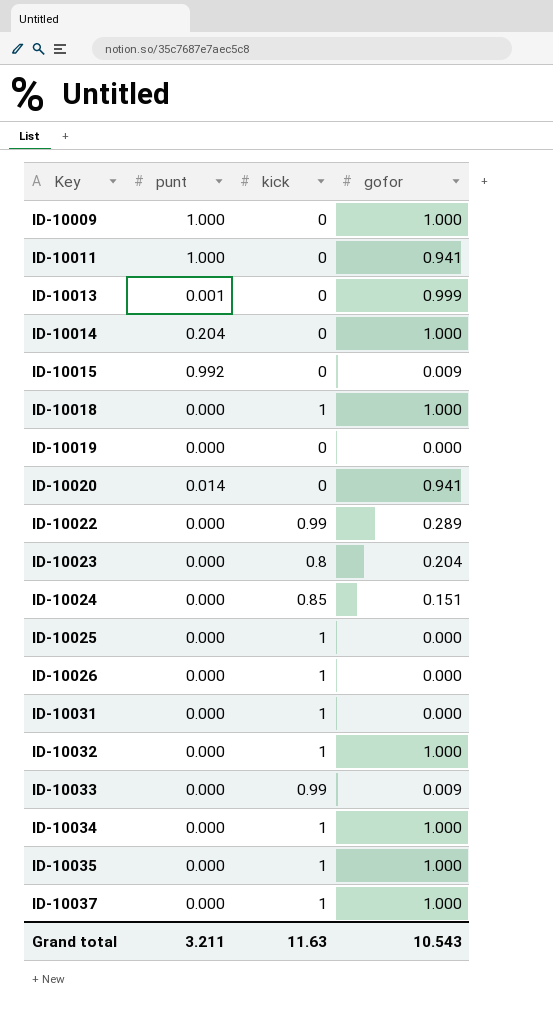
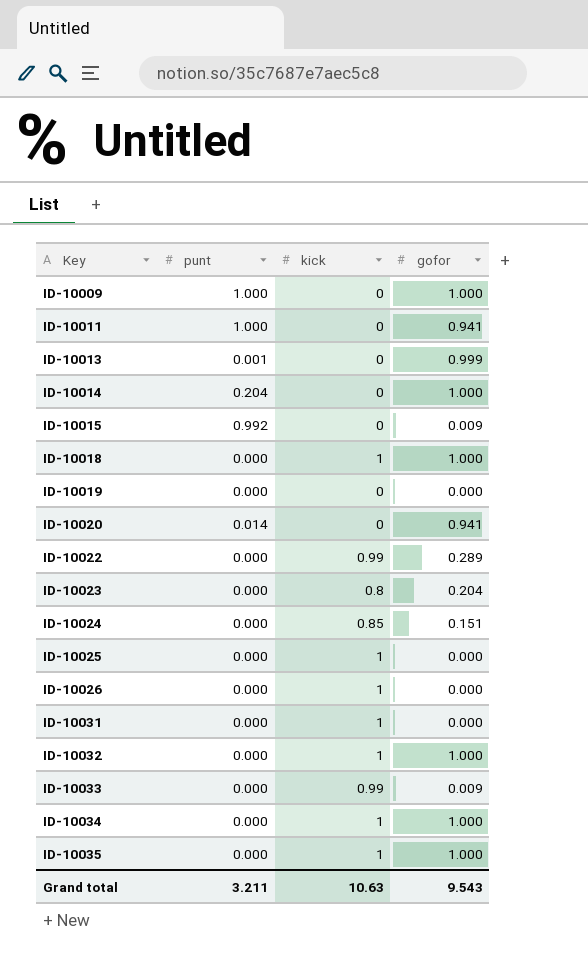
row ID-10037: 0.000 | 1 | 1.000 -> none
Grand total | kick: 11.63 -> 10.63
Grand total | gofor: 10.543 -> 9.543

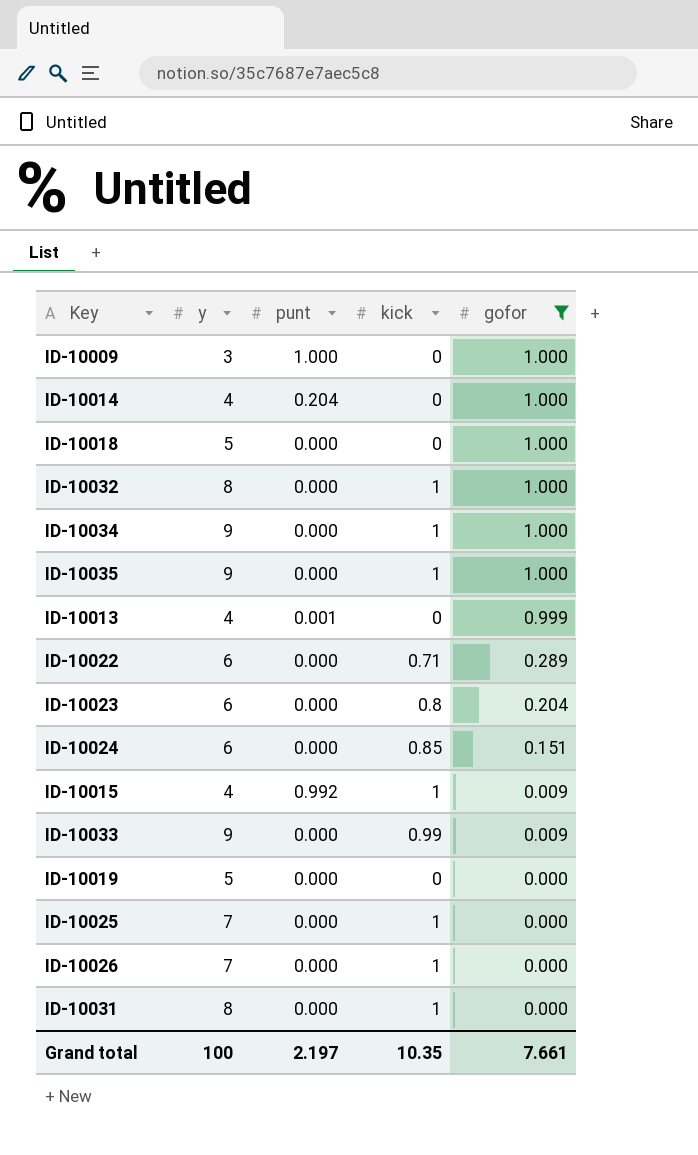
filter: none -> gofor != 0.941
row order: Key ascending -> gofor descending
column y | position: none -> 2
ID-10018 | kick: 1 -> 0
ID-10022 | kick: 0.99 -> 0.71
ID-10015 | kick: 0 -> 1
Grand total | punt: 3.211 -> 2.197
Grand total | kick: 10.63 -> 10.35
Grand total | gofor: 9.543 -> 7.661

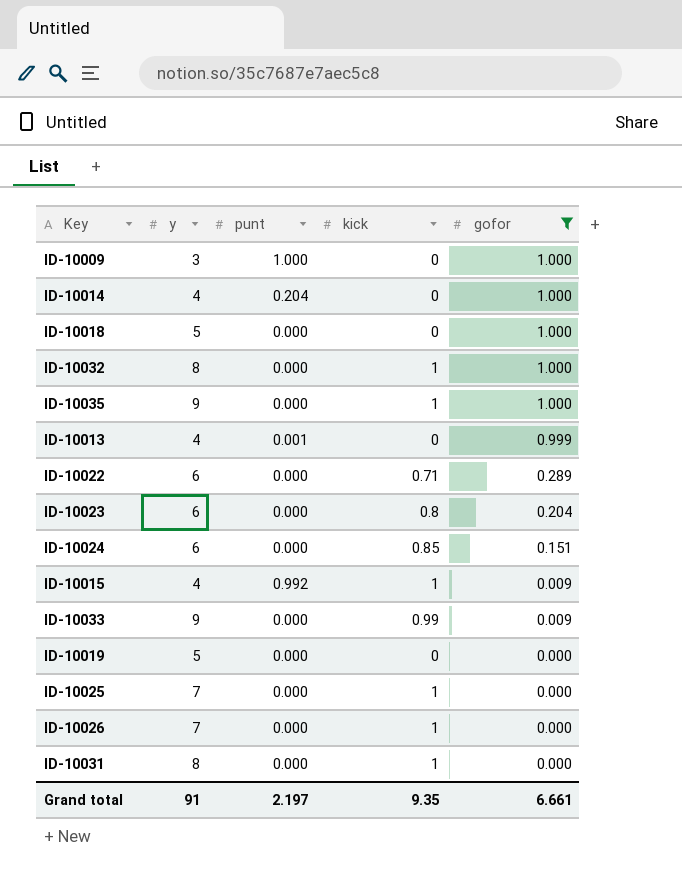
row ID-10034: 9 | 0.000 | 1 | 1.000 -> none
Grand total | y: 100 -> 91
Grand total | kick: 10.35 -> 9.35
Grand total | gofor: 7.661 -> 6.661

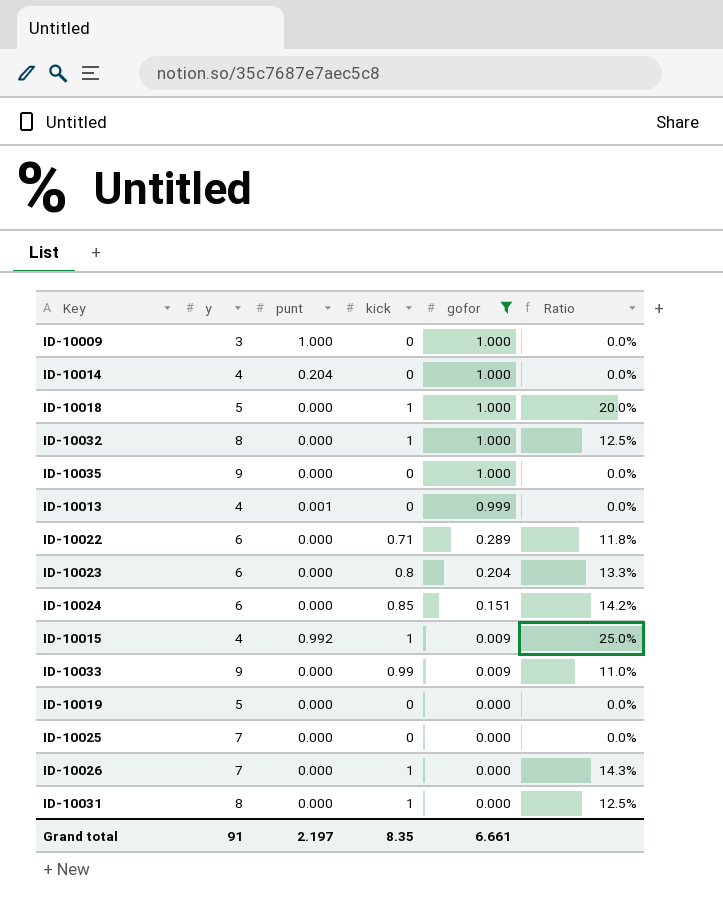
column Ratio | formula: none -> [kick] / [y]
ID-10018 | kick: 0 -> 1
ID-10035 | kick: 1 -> 0
ID-10025 | kick: 1 -> 0
Grand total | kick: 9.35 -> 8.35

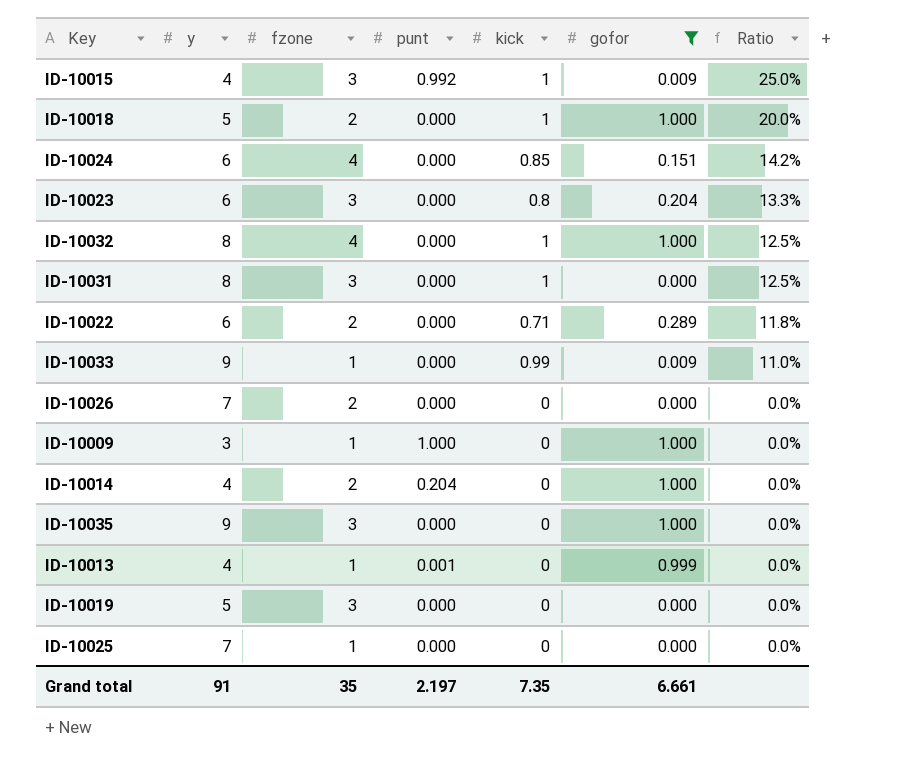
row order: gofor descending -> Ratio descending
column fzone | position: none -> 3
ID-10026 | kick: 1 -> 0
ID-10026 | Ratio: 14.3% -> 0.0%
Grand total | kick: 8.35 -> 7.35

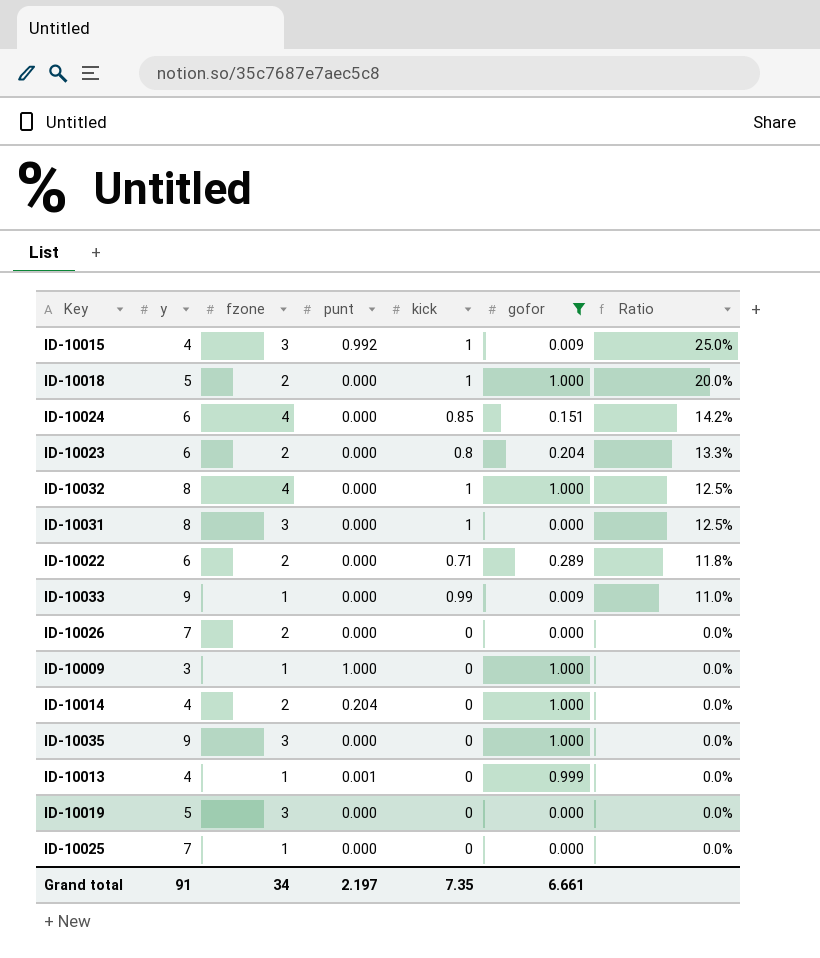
ID-10023 | fzone: 3 -> 2
Grand total | fzone: 35 -> 34

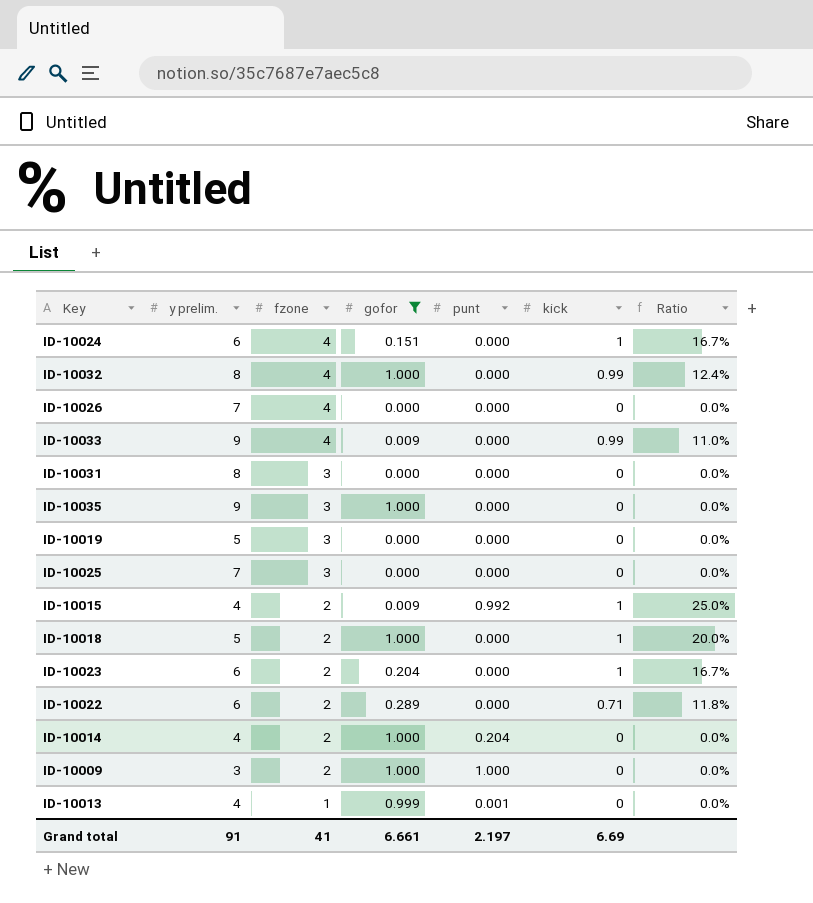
row order: Ratio descending -> fzone descending
column name: y -> y prelim.
column gofor | position: 6 -> 4
ID-10024 | kick: 0.85 -> 1
ID-10024 | Ratio: 14.2% -> 16.7%
ID-10032 | kick: 1 -> 0.99
ID-10032 | Ratio: 12.5% -> 12.4%
ID-10026 | fzone: 2 -> 4
ID-10033 | fzone: 1 -> 4
ID-10031 | kick: 1 -> 0
ID-10031 | Ratio: 12.5% -> 0.0%
ID-10025 | fzone: 1 -> 3
ID-10015 | fzone: 3 -> 2
ID-10023 | kick: 0.8 -> 1
ID-10023 | Ratio: 13.3% -> 16.7%
ID-10009 | fzone: 1 -> 2
Grand total | fzone: 34 -> 41
Grand total | kick: 7.35 -> 6.69

